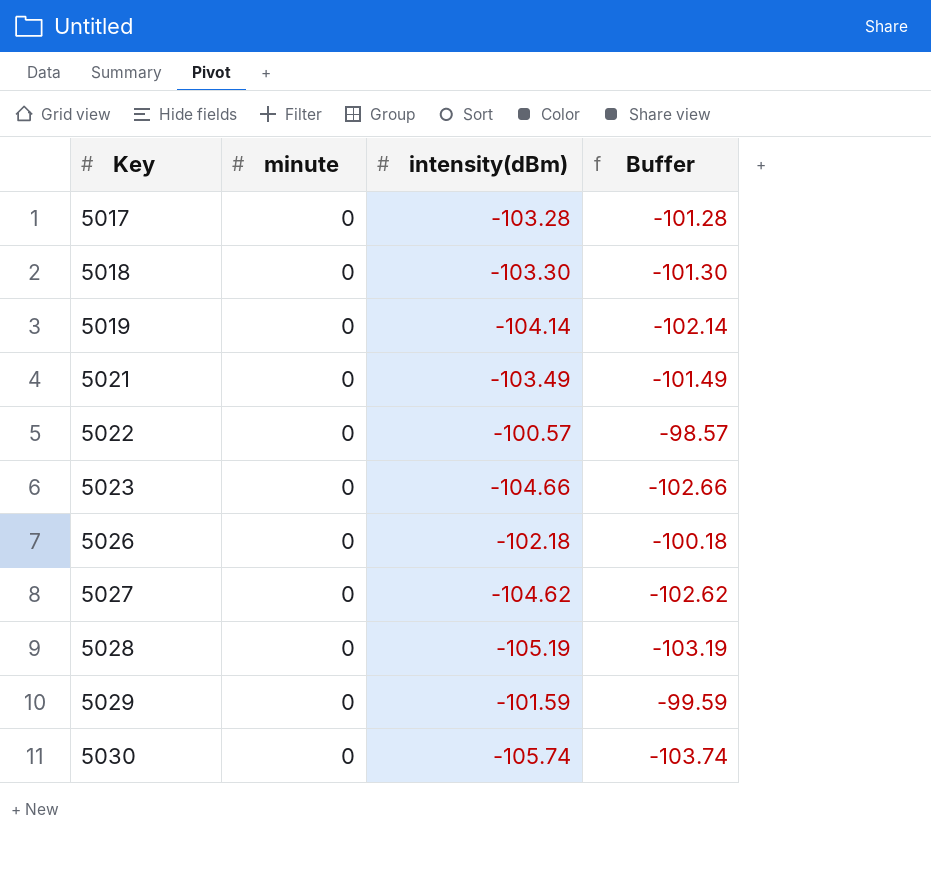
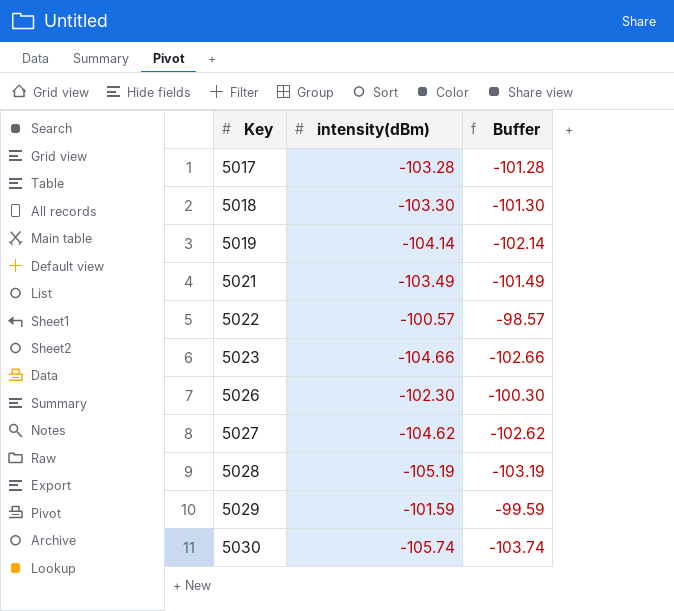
column minute | position: 2 -> none
5026 | intensity(dBm): -102.18 -> -102.30
5026 | Buffer: -100.18 -> -100.30

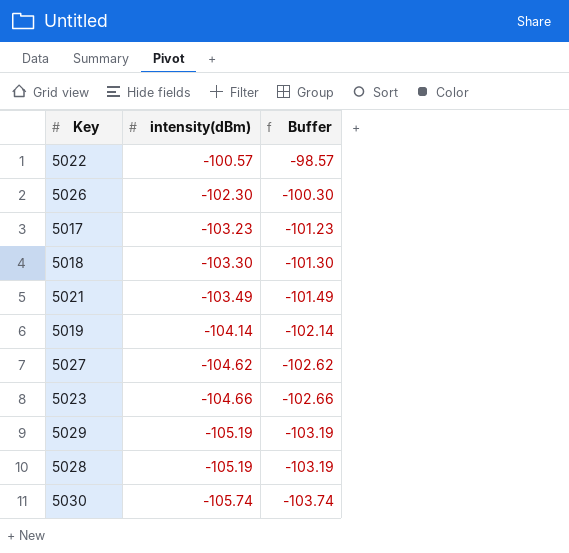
row order: Key ascending -> intensity(dBm) descending
5017 | intensity(dBm): -103.28 -> -103.23
5017 | Buffer: -101.28 -> -101.23
5029 | intensity(dBm): -101.59 -> -105.19
5029 | Buffer: -99.59 -> -103.19

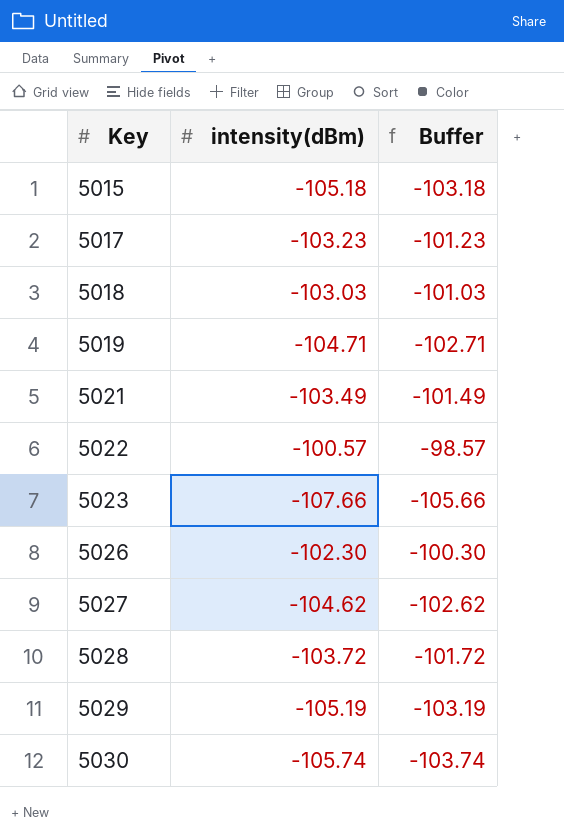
row order: intensity(dBm) descending -> Key ascending
row 5015: none -> -105.18 | -103.18
5018 | intensity(dBm): -103.30 -> -103.03
5018 | Buffer: -101.30 -> -101.03
5019 | intensity(dBm): -104.14 -> -104.71
5019 | Buffer: -102.14 -> -102.71
5023 | intensity(dBm): -104.66 -> -107.66
5023 | Buffer: -102.66 -> -105.66
5028 | intensity(dBm): -105.19 -> -103.72
5028 | Buffer: -103.19 -> -101.72

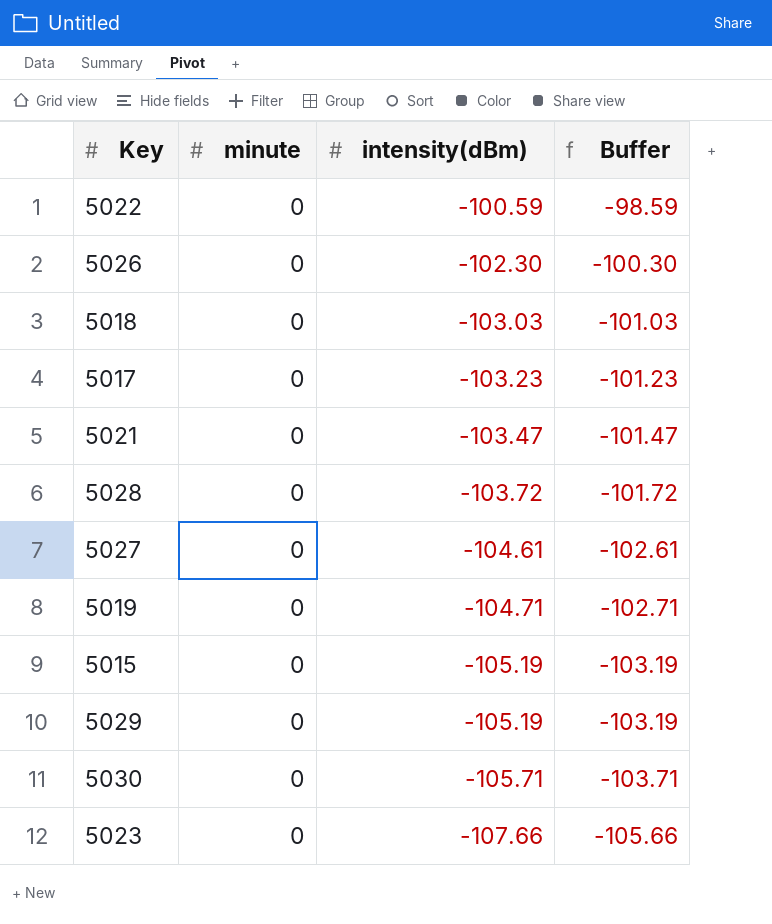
row order: Key ascending -> intensity(dBm) descending
column minute | position: none -> 2
5022 | intensity(dBm): -100.57 -> -100.59
5022 | Buffer: -98.57 -> -98.59
5021 | intensity(dBm): -103.49 -> -103.47
5021 | Buffer: -101.49 -> -101.47
5027 | intensity(dBm): -104.62 -> -104.61
5027 | Buffer: -102.62 -> -102.61
5015 | intensity(dBm): -105.18 -> -105.19
5015 | Buffer: -103.18 -> -103.19
5030 | intensity(dBm): -105.74 -> -105.71
5030 | Buffer: -103.74 -> -103.71

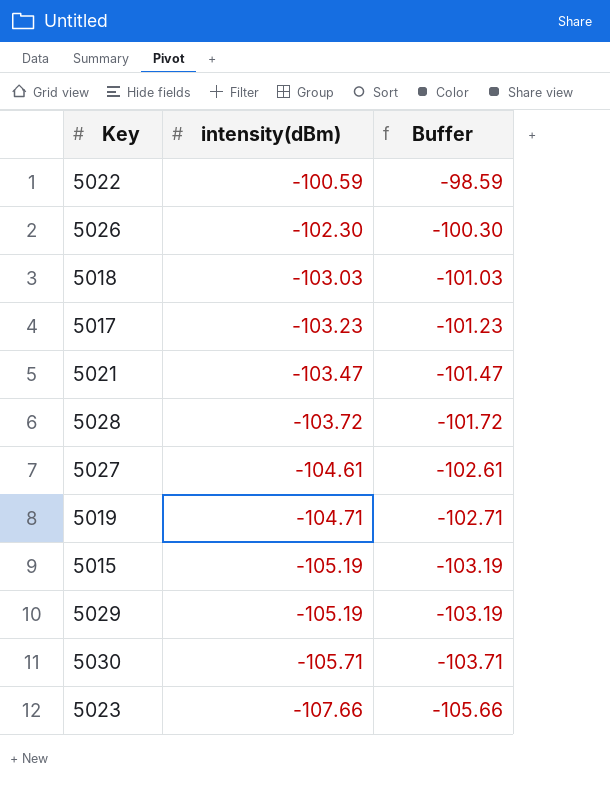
column minute | position: 2 -> none

